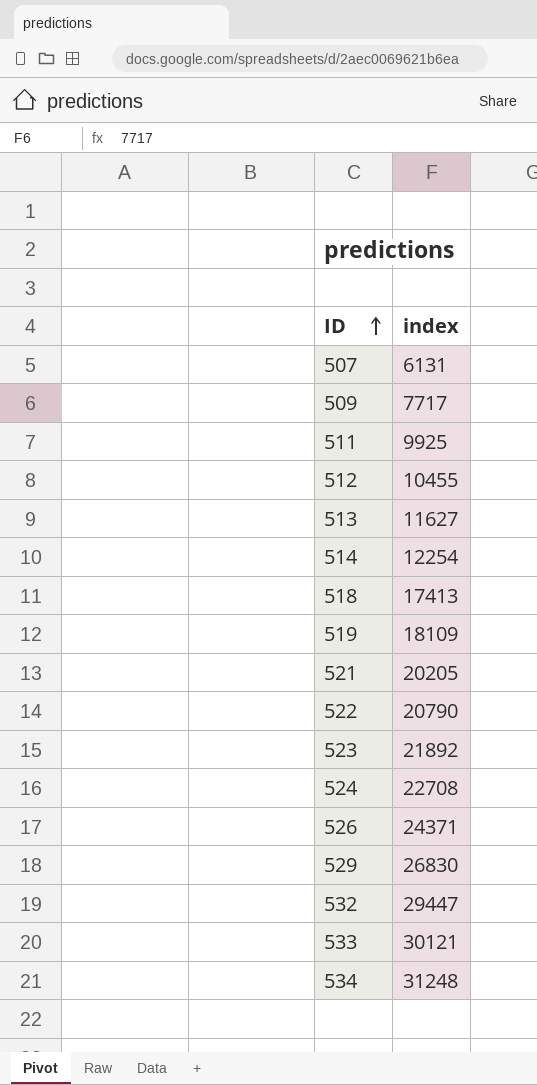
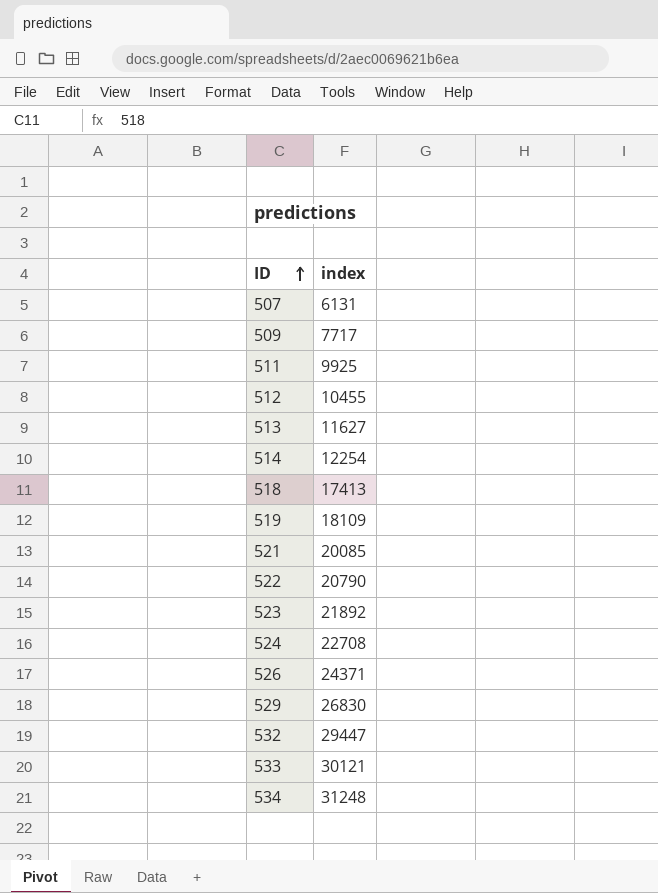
521 | index: 20205 -> 20085

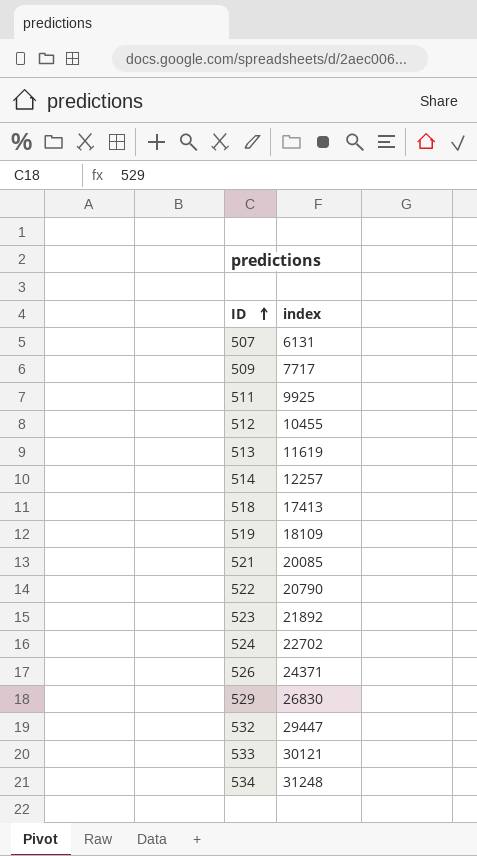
513 | index: 11627 -> 11619
514 | index: 12254 -> 12257
524 | index: 22708 -> 22702

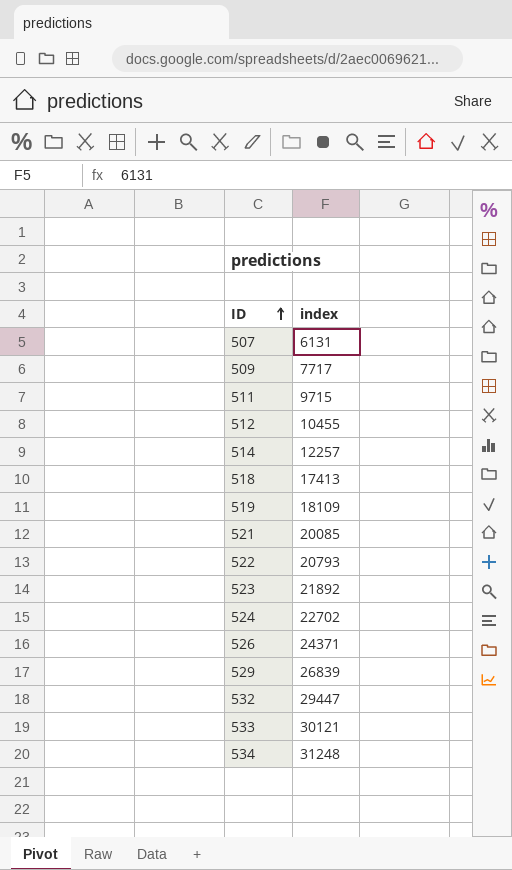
row 513: 11619 -> none
511 | index: 9925 -> 9715
522 | index: 20790 -> 20793
529 | index: 26830 -> 26839

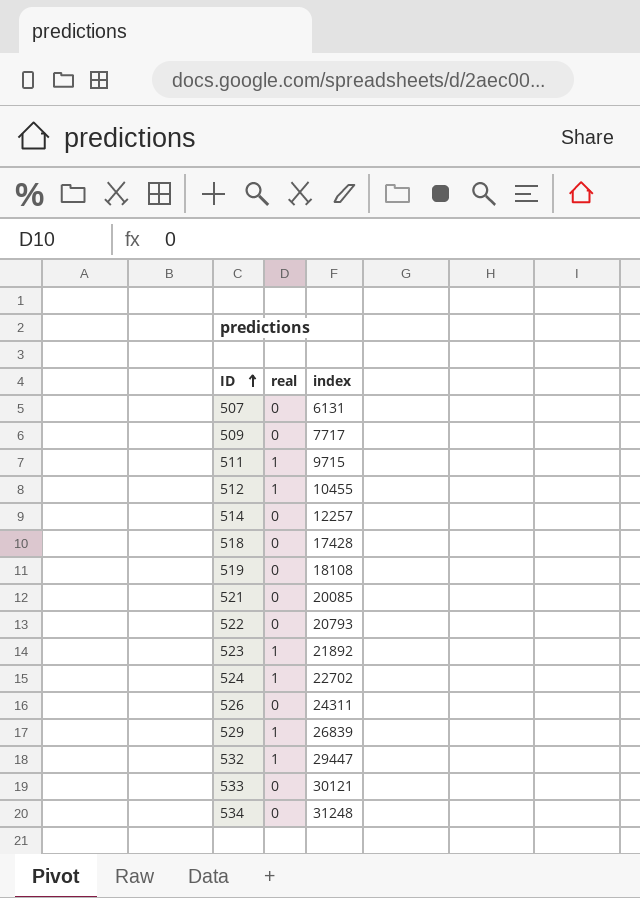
column real | position: none -> 2
518 | index: 17413 -> 17428
519 | index: 18109 -> 18108
526 | index: 24371 -> 24311

